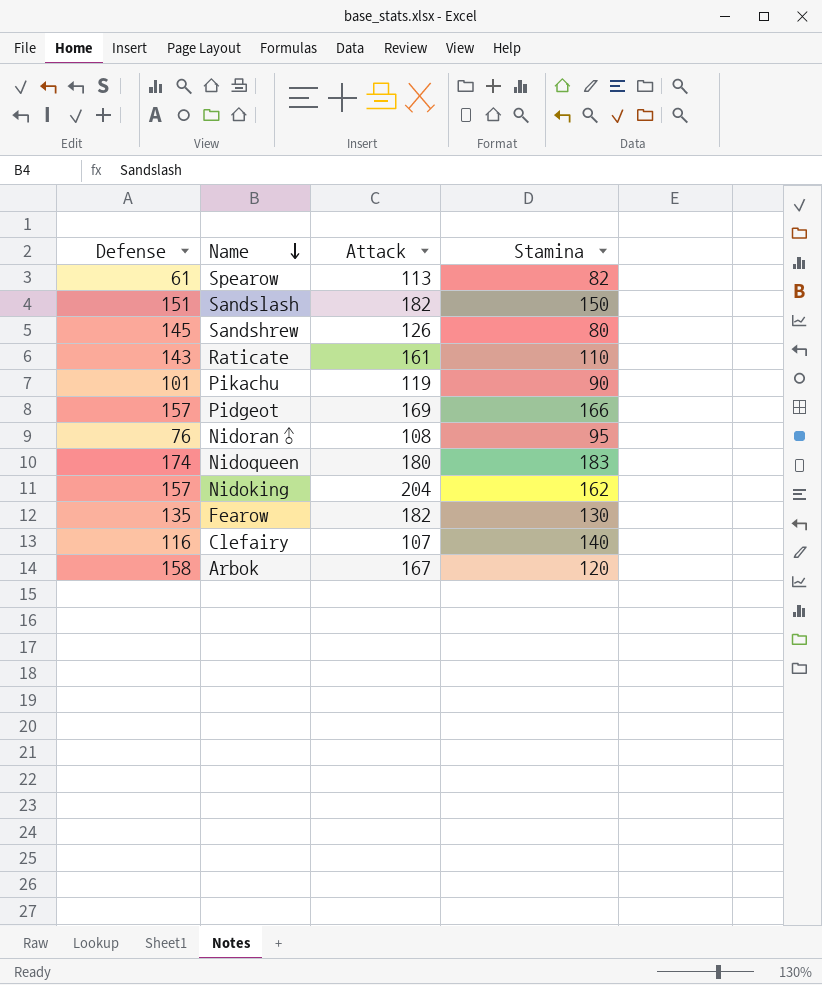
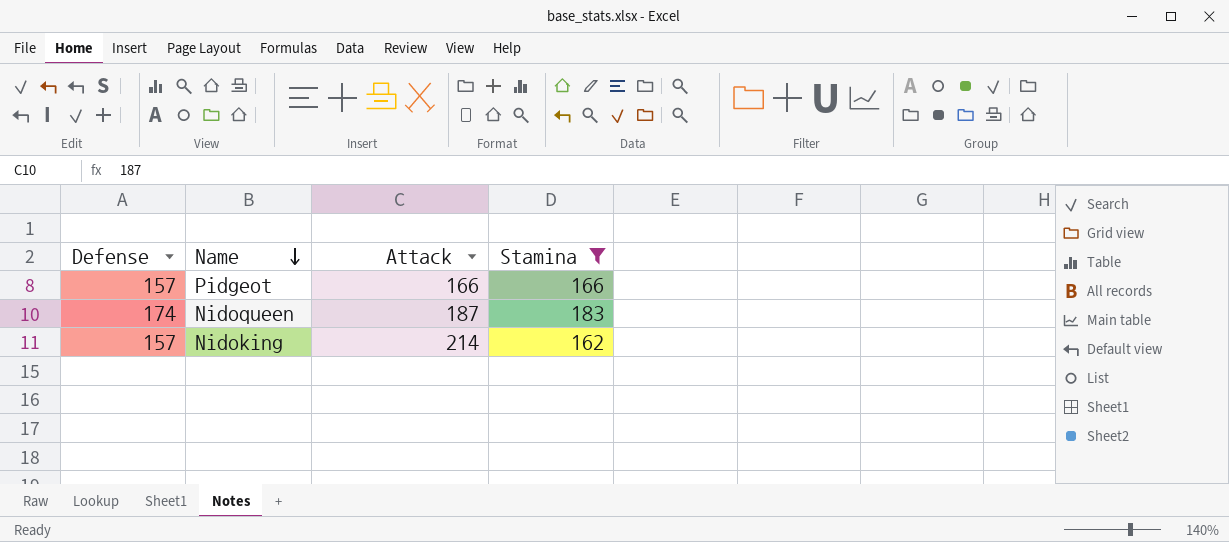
filter: none -> Stamina >= 162
Pidgeot | Attack: 169 -> 166
Nidoqueen | Attack: 180 -> 187
Nidoking | Attack: 204 -> 214

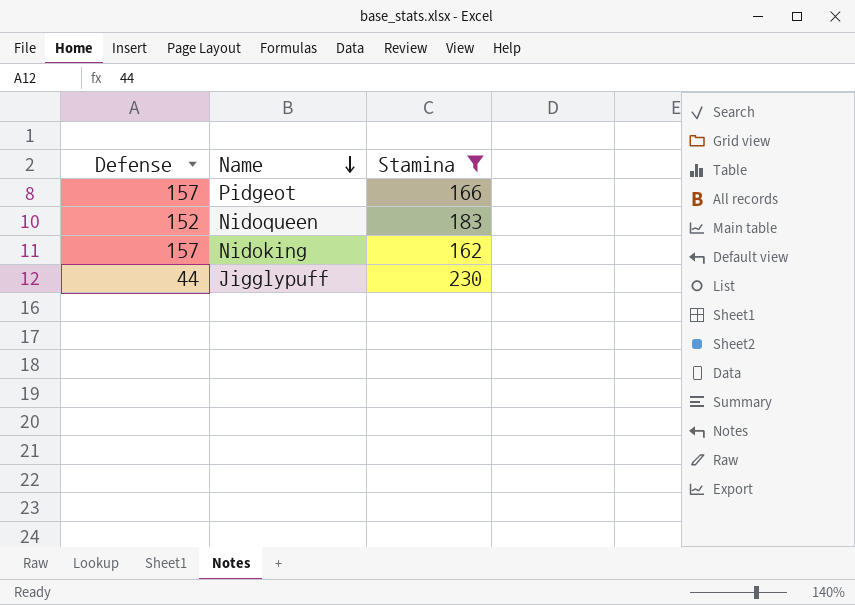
column Attack | position: 3 -> none
Nidoqueen | Defense: 174 -> 152
row Jigglypuff: none -> 44 | 230

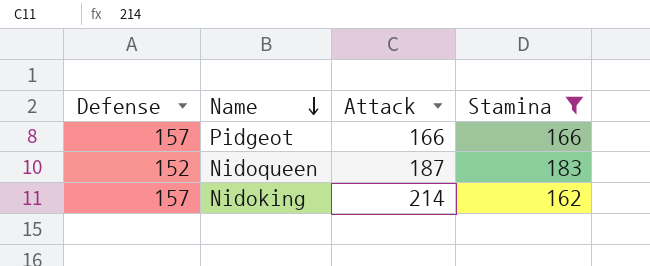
column Attack | position: none -> 3
row Jigglypuff: 44 | 230 -> none

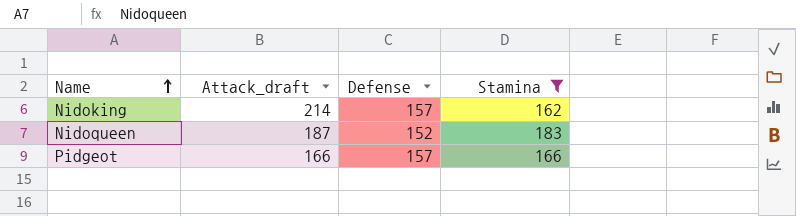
row order: Name descending -> Name ascending
column name: Attack -> Attack_draft
column Defense | position: 1 -> 3

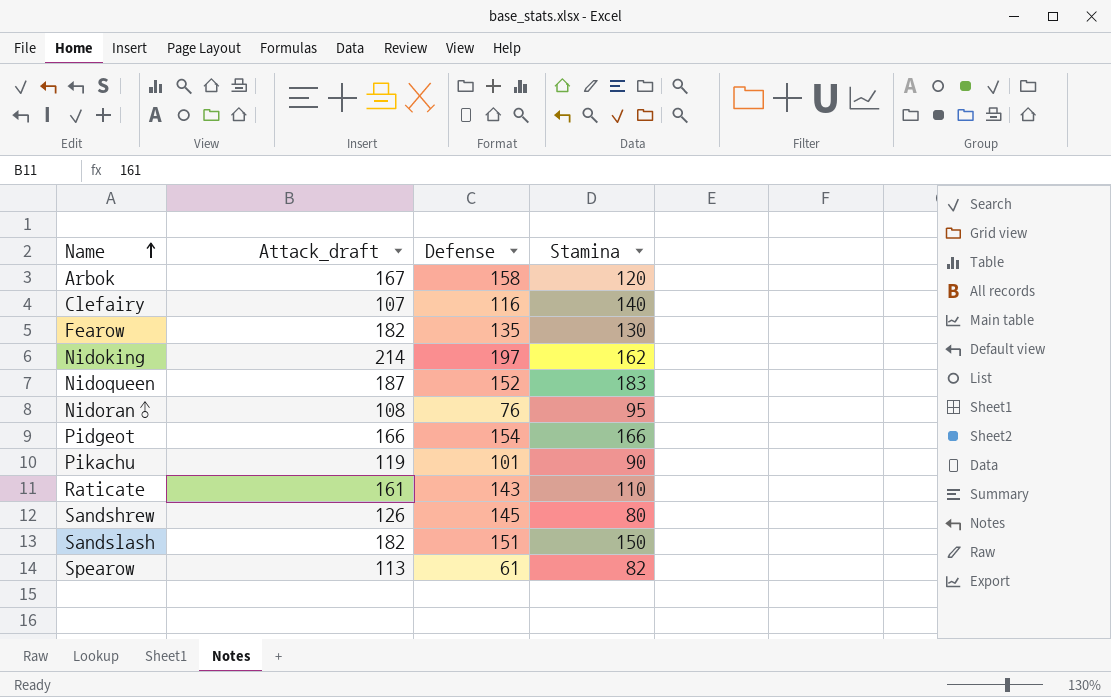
filter: Stamina >= 162 -> none
Nidoking | Defense: 157 -> 197
Pidgeot | Defense: 157 -> 154

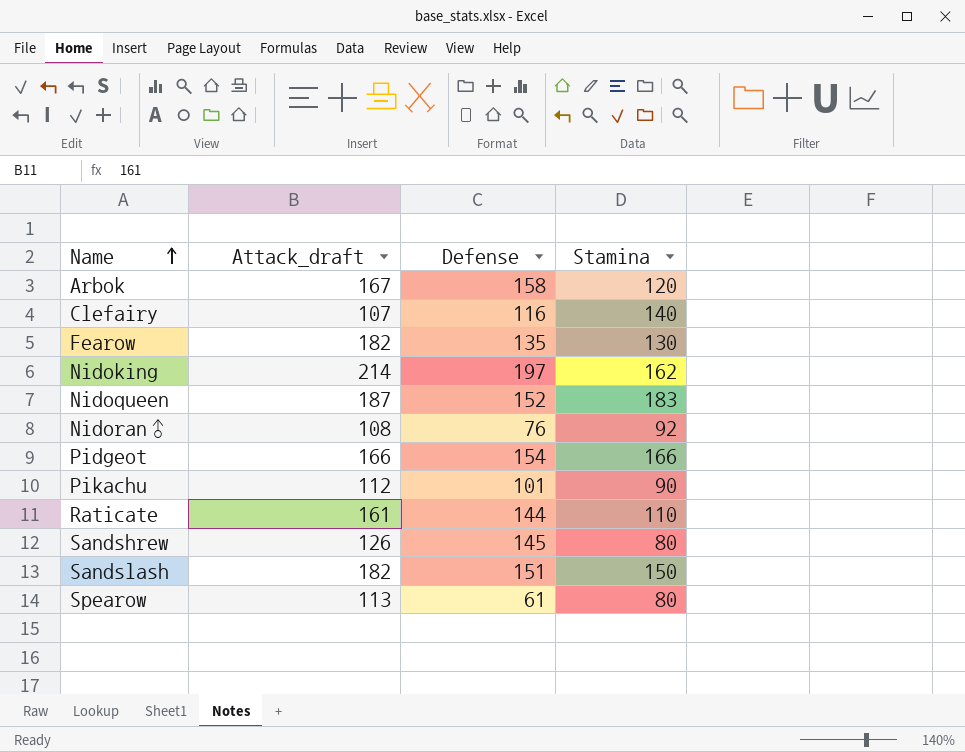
Nidoran♂ | Stamina: 95 -> 92
Pikachu | Attack_draft: 119 -> 112
Raticate | Defense: 143 -> 144
Spearow | Stamina: 82 -> 80

